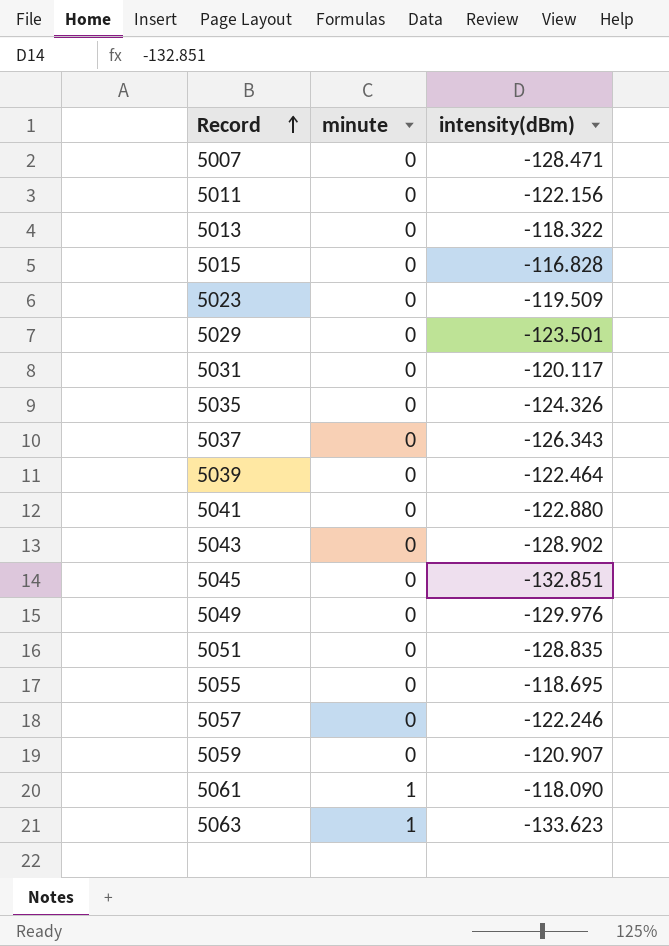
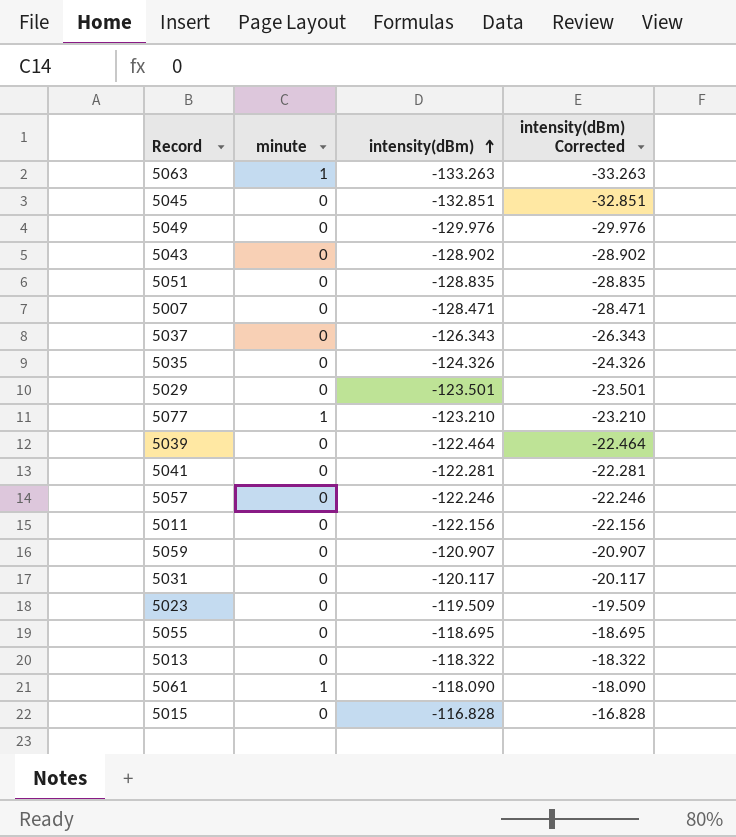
row order: Record ascending -> intensity(dBm) ascending
column intensity(dBm) Corrected | formula: none -> [intensity(dBm)] + 100
5063 | intensity(dBm): -133.623 -> -133.263
row 5077: none -> 1 | -123.210 | -23.210
5041 | intensity(dBm): -122.880 -> -122.281

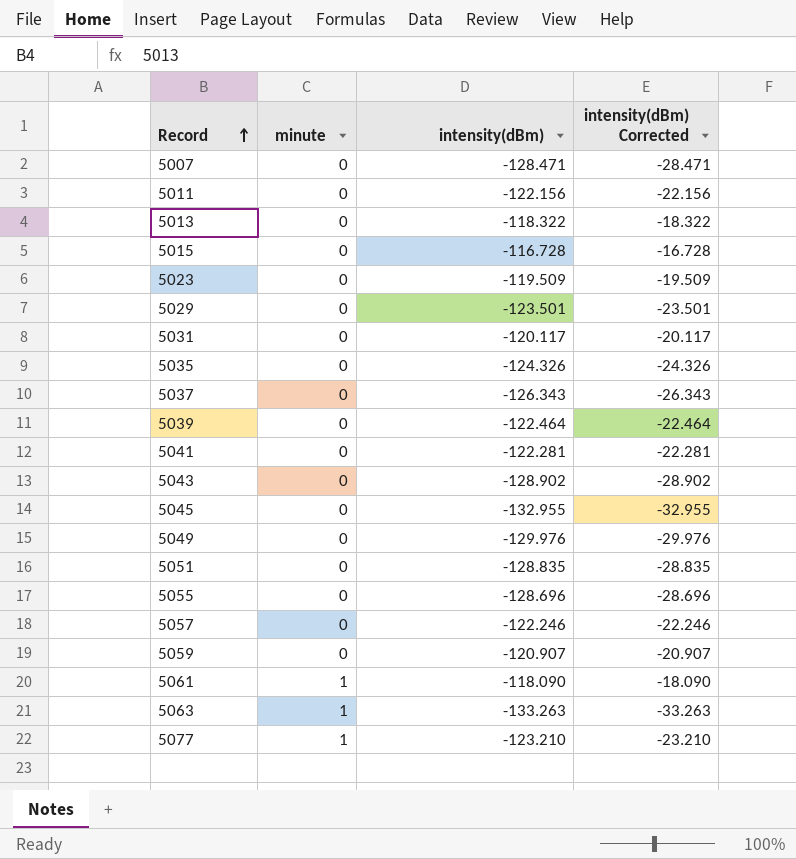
row order: intensity(dBm) ascending -> Record ascending
5015 | intensity(dBm): -116.828 -> -116.728
5015 | intensity(dBm) Corrected: -16.828 -> -16.728
5045 | intensity(dBm): -132.851 -> -132.955
5045 | intensity(dBm) Corrected: -32.851 -> -32.955
5055 | intensity(dBm): -118.695 -> -128.696
5055 | intensity(dBm) Corrected: -18.695 -> -28.696

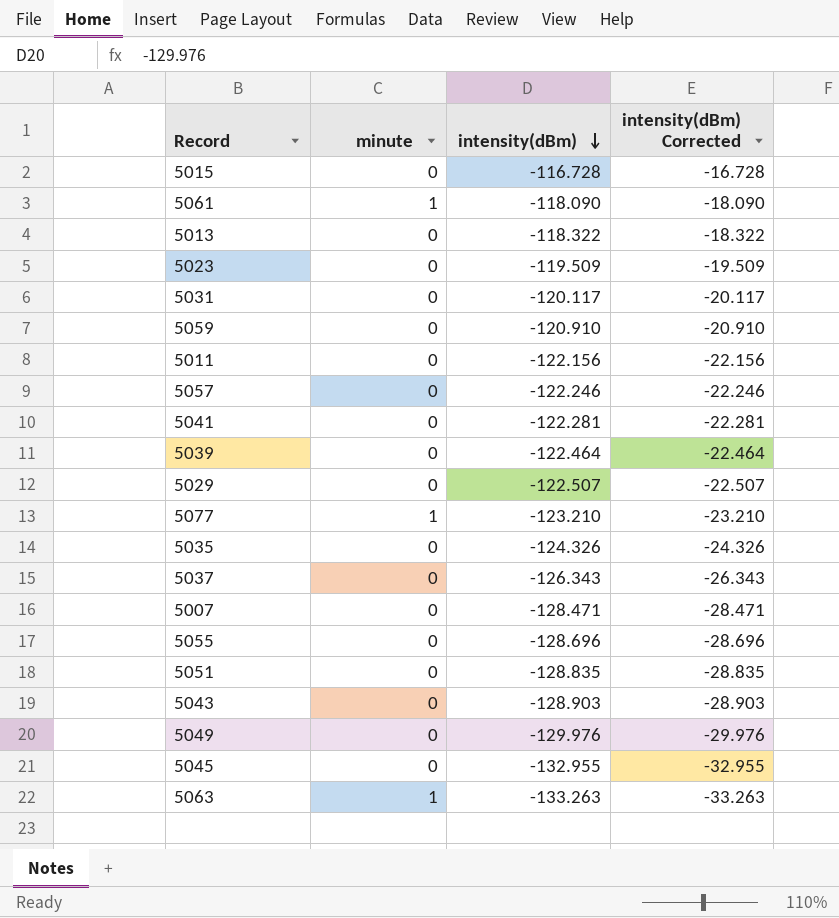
row order: Record ascending -> intensity(dBm) descending
5059 | intensity(dBm): -120.907 -> -120.910
5059 | intensity(dBm) Corrected: -20.907 -> -20.910
5029 | intensity(dBm): -123.501 -> -122.507
5029 | intensity(dBm) Corrected: -23.501 -> -22.507
5043 | intensity(dBm): -128.902 -> -128.903
5043 | intensity(dBm) Corrected: -28.902 -> -28.903

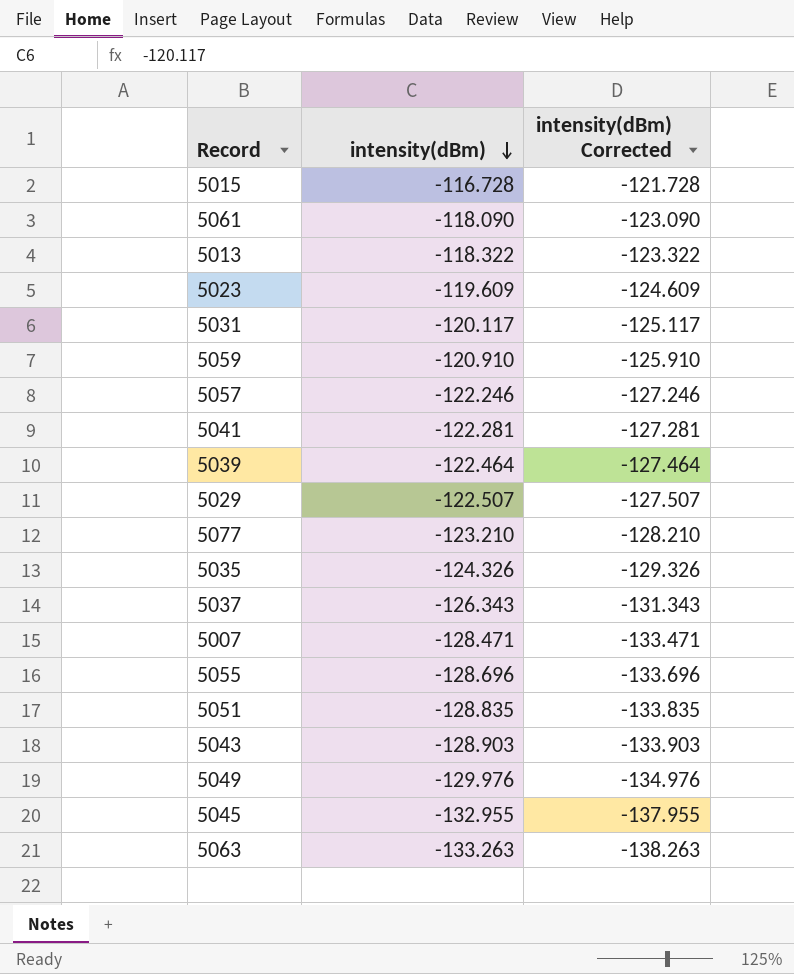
column minute | position: 2 -> none
column intensity(dBm) Corrected | formula: [intensity(dBm)] + 100 -> [intensity(dBm)] - 5
row 5011: 0 | -122.156 | -22.156 -> none
5023 | intensity(dBm): -119.509 -> -119.609

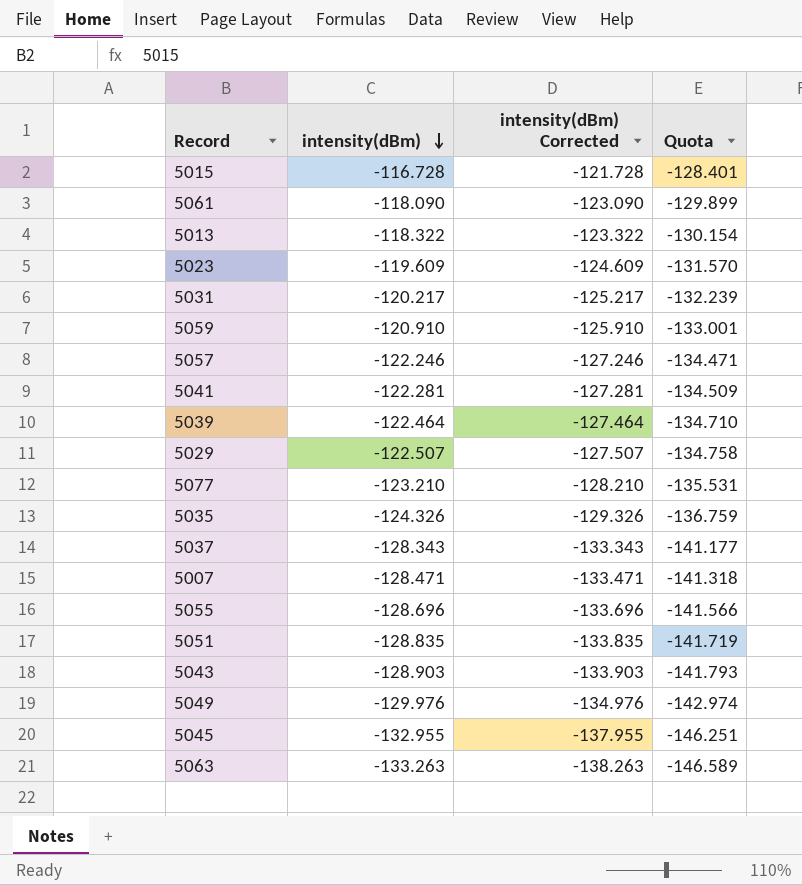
column Quota | formula: none -> [intensity(dBm)] * 1.1
5031 | intensity(dBm): -120.117 -> -120.217
5031 | intensity(dBm) Corrected: -125.117 -> -125.217
5037 | intensity(dBm): -126.343 -> -128.343
5037 | intensity(dBm) Corrected: -131.343 -> -133.343

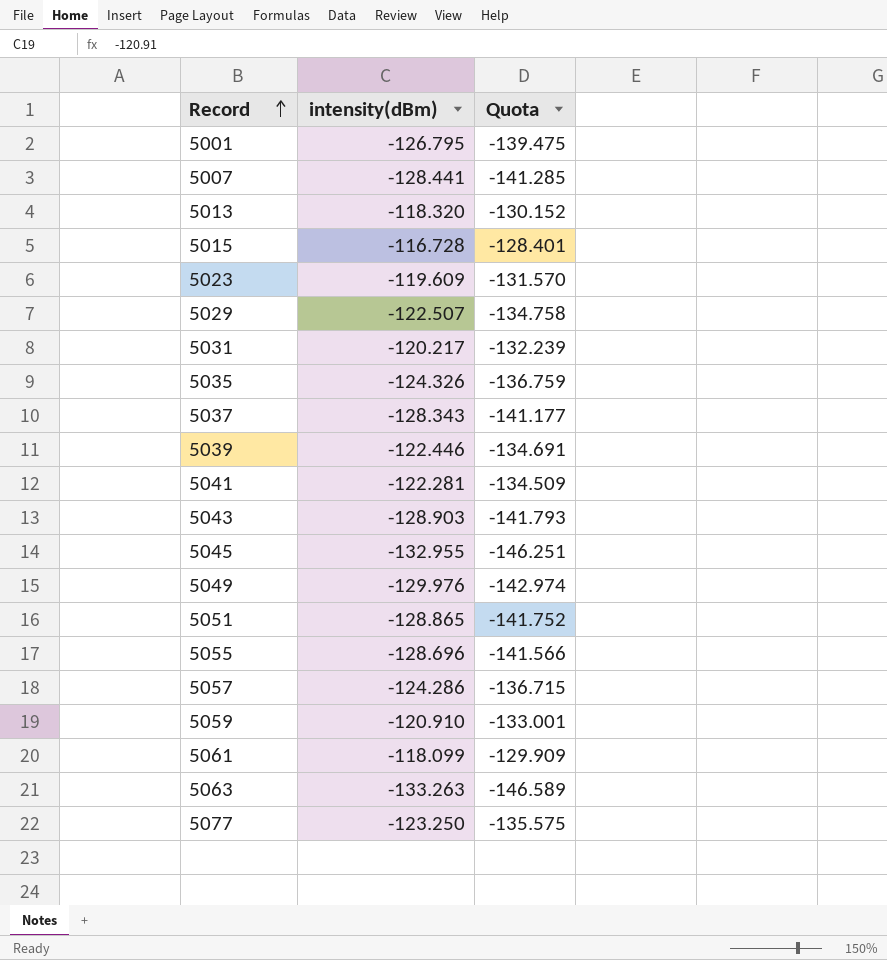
row order: intensity(dBm) descending -> Record ascending
column intensity(dBm) Corrected | formula: [intensity(dBm)] - 5 -> none
row 5001: none -> -126.795 | -139.475
5007 | intensity(dBm): -128.471 -> -128.441
5007 | Quota: -141.318 -> -141.285
5013 | intensity(dBm): -118.322 -> -118.320
5013 | Quota: -130.154 -> -130.152
5039 | intensity(dBm): -122.464 -> -122.446
5039 | Quota: -134.710 -> -134.691
5051 | intensity(dBm): -128.835 -> -128.865
5051 | Quota: -141.719 -> -141.752
5057 | intensity(dBm): -122.246 -> -124.286
5057 | Quota: -134.471 -> -136.715
5061 | intensity(dBm): -118.090 -> -118.099
5061 | Quota: -129.899 -> -129.909
5077 | intensity(dBm): -123.210 -> -123.250
5077 | Quota: -135.531 -> -135.575

